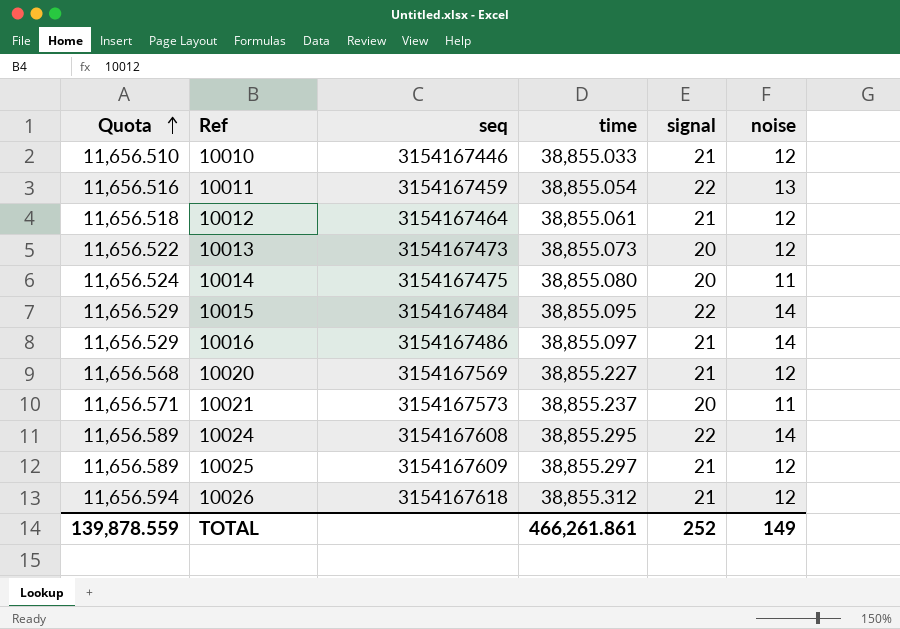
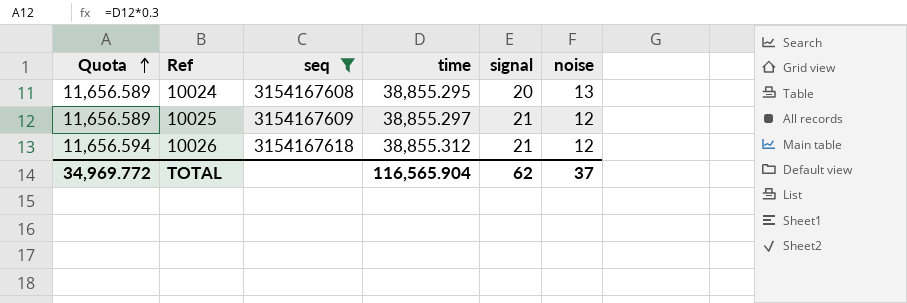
filter: none -> seq >= 3154167608
10024 | signal: 22 -> 20
10024 | noise: 14 -> 13
TOTAL | Quota: 139,878.559 -> 34,969.772
TOTAL | time: 466,261.861 -> 116,565.904
TOTAL | signal: 252 -> 62
TOTAL | noise: 149 -> 37

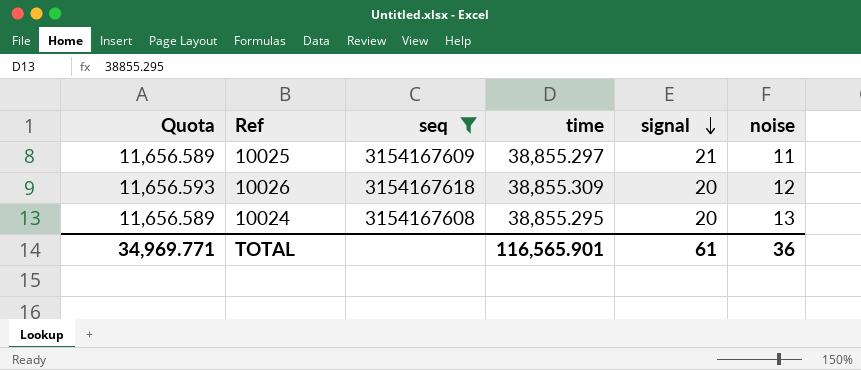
row order: Quota ascending -> signal descending
10025 | noise: 12 -> 11
10026 | Quota: 11,656.594 -> 11,656.593
10026 | time: 38,855.312 -> 38,855.309
10026 | signal: 21 -> 20
TOTAL | Quota: 34,969.772 -> 34,969.771
TOTAL | time: 116,565.904 -> 116,565.901
TOTAL | signal: 62 -> 61
TOTAL | noise: 37 -> 36

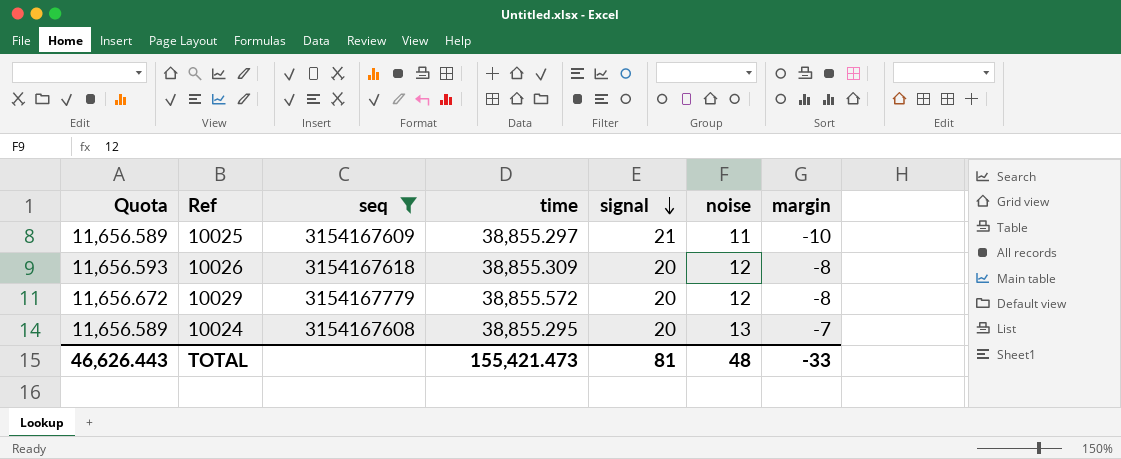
column margin | formula: none -> [noise] - [signal]
row 10029: none -> 11,656.672 | 3154167779 | 38,855.572 | 20 | 12 | -8
TOTAL | Quota: 34,969.771 -> 46,626.443
TOTAL | time: 116,565.901 -> 155,421.473
TOTAL | signal: 61 -> 81
TOTAL | noise: 36 -> 48

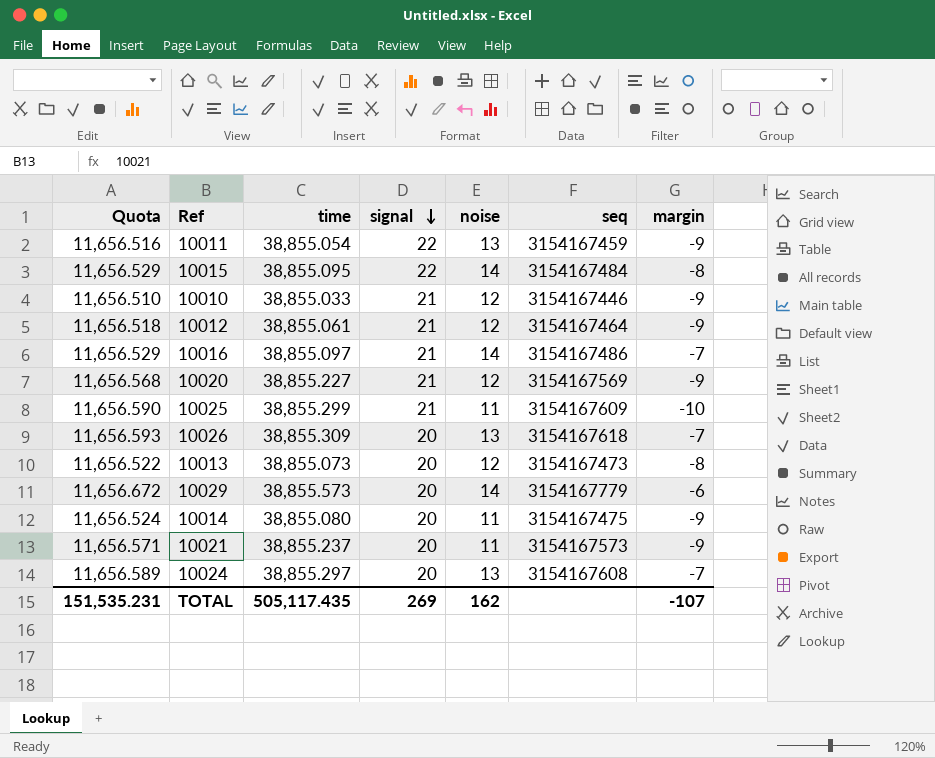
filter: seq >= 3154167608 -> none
column seq | position: 3 -> 6
10025 | Quota: 11,656.589 -> 11,656.590
10025 | time: 38,855.297 -> 38,855.299
10026 | noise: 12 -> 13
10026 | margin: -8 -> -7
10029 | time: 38,855.572 -> 38,855.573
10029 | noise: 12 -> 14
10029 | margin: -8 -> -6
10024 | time: 38,855.295 -> 38,855.297
TOTAL | Quota: 46,626.443 -> 151,535.231
TOTAL | time: 155,421.473 -> 505,117.435
TOTAL | signal: 81 -> 269
TOTAL | noise: 48 -> 162
TOTAL | margin: -33 -> -107

